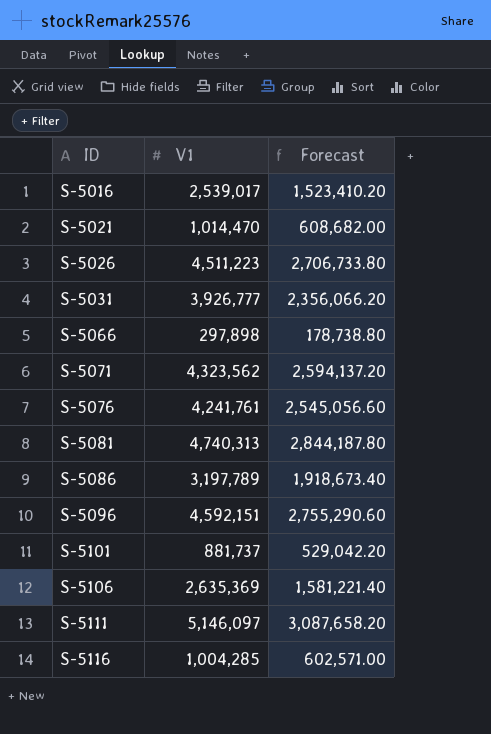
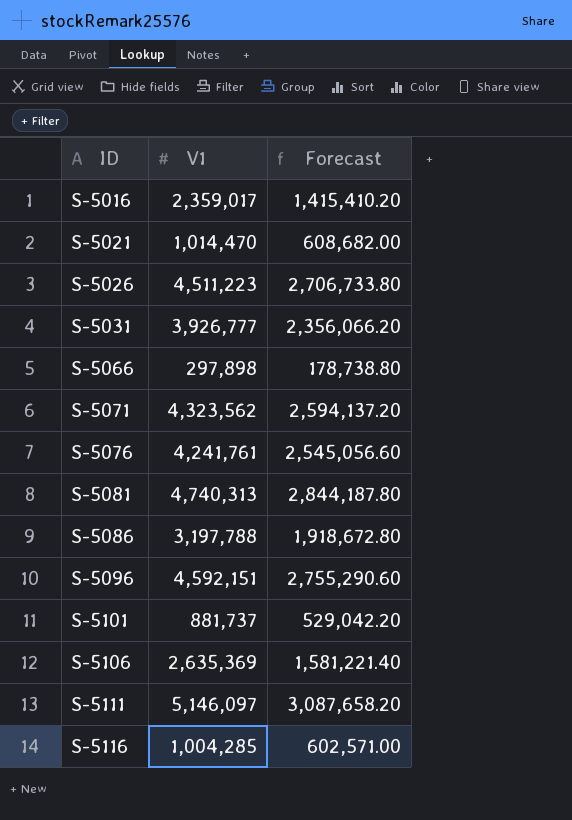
S-5016 | V1: 2,539,017 -> 2,359,017
S-5016 | Forecast: 1,523,410.20 -> 1,415,410.20
S-5086 | V1: 3,197,789 -> 3,197,788
S-5086 | Forecast: 1,918,673.40 -> 1,918,672.80

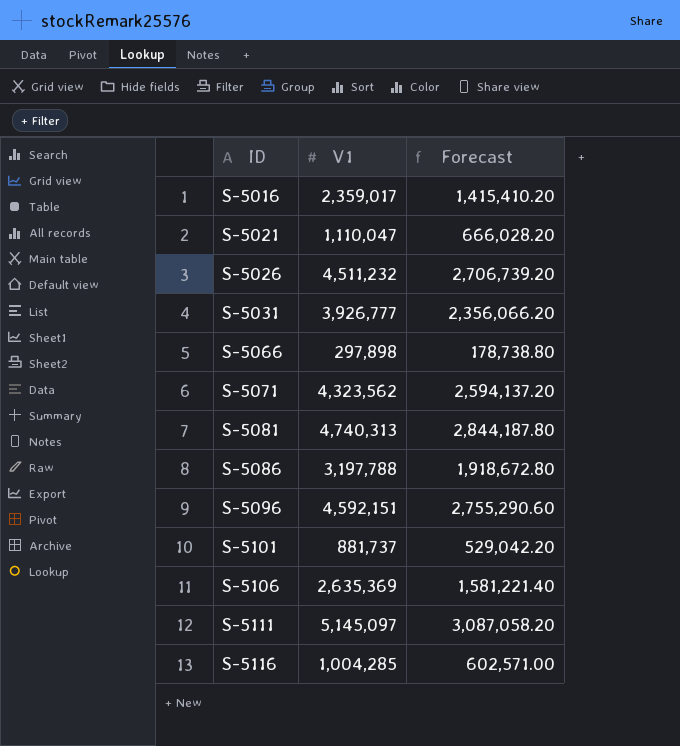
row S-5076: 4,241,761 | 2,545,056.60 -> none
S-5021 | V1: 1,014,470 -> 1,110,047
S-5021 | Forecast: 608,682.00 -> 666,028.20
S-5026 | V1: 4,511,223 -> 4,511,232
S-5026 | Forecast: 2,706,733.80 -> 2,706,739.20
S-5111 | V1: 5,146,097 -> 5,145,097
S-5111 | Forecast: 3,087,658.20 -> 3,087,058.20

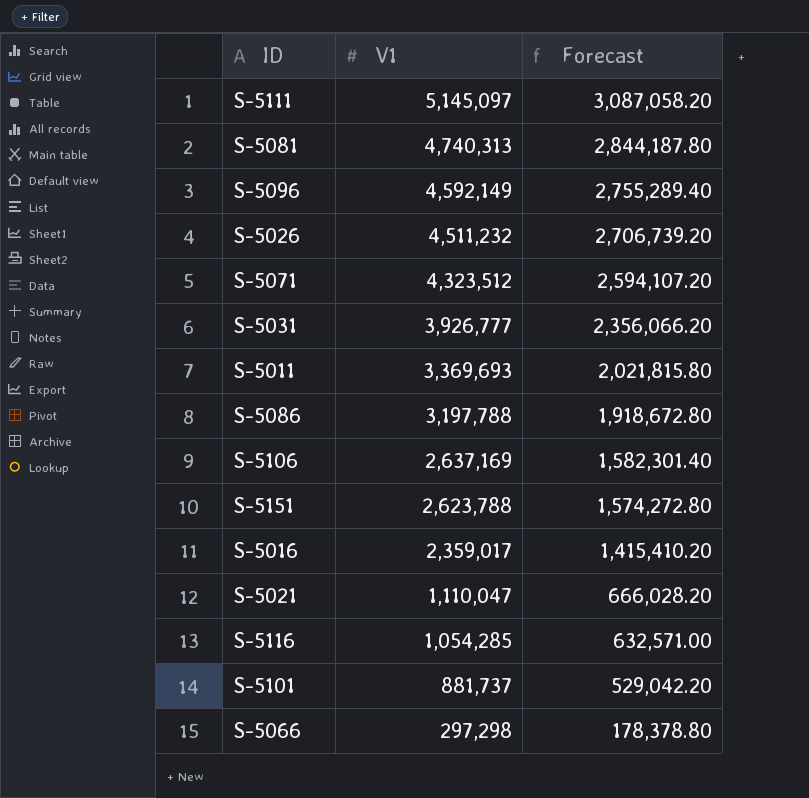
row order: ID ascending -> V1 descending
S-5096 | V1: 4,592,151 -> 4,592,149
S-5096 | Forecast: 2,755,290.60 -> 2,755,289.40
S-5071 | V1: 4,323,562 -> 4,323,512
S-5071 | Forecast: 2,594,137.20 -> 2,594,107.20
row S-5011: none -> 3,369,693 | 2,021,815.80
S-5106 | V1: 2,635,369 -> 2,637,169
S-5106 | Forecast: 1,581,221.40 -> 1,582,301.40
row S-5151: none -> 2,623,788 | 1,574,272.80
S-5116 | V1: 1,004,285 -> 1,054,285
S-5116 | Forecast: 602,571.00 -> 632,571.00
S-5066 | V1: 297,898 -> 297,298
S-5066 | Forecast: 178,738.80 -> 178,378.80

